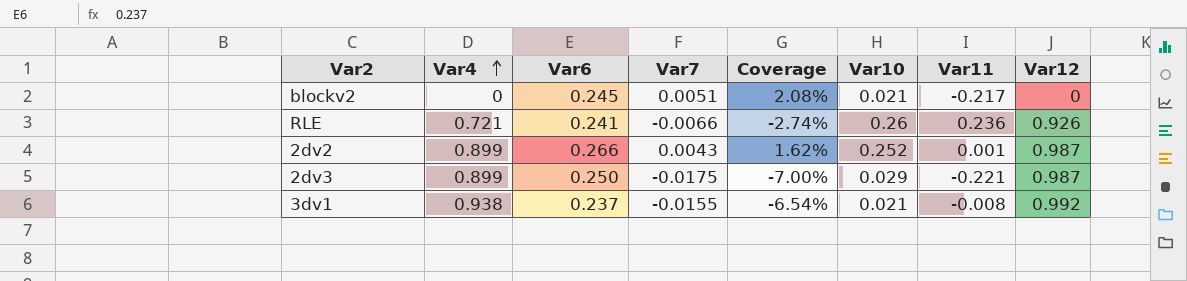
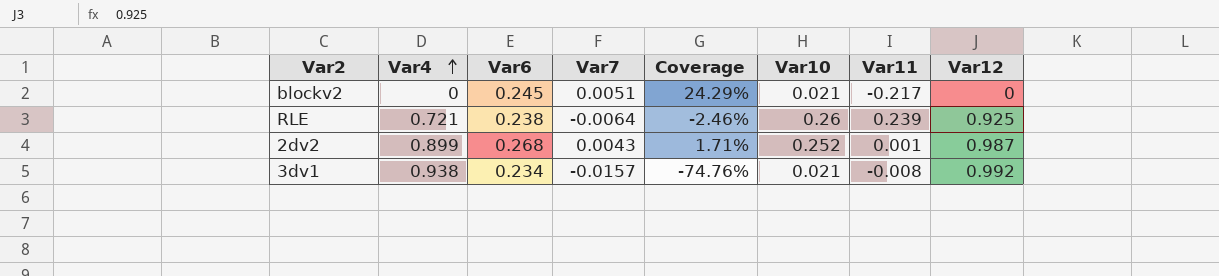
column Coverage | formula: [Var7] / [Var6] -> [Var7] / [Var10]
row 2dv3: 0.899 | 0.250 | -0.0175 | -7.00% | 0.029 | -0.221 | 0.987 -> none
RLE | Var6: 0.241 -> 0.238
RLE | Var7: -0.0066 -> -0.0064
RLE | Var11: 0.236 -> 0.239
RLE | Var12: 0.926 -> 0.925
2dv2 | Var6: 0.266 -> 0.268
3dv1 | Var6: 0.237 -> 0.234
3dv1 | Var7: -0.0155 -> -0.0157

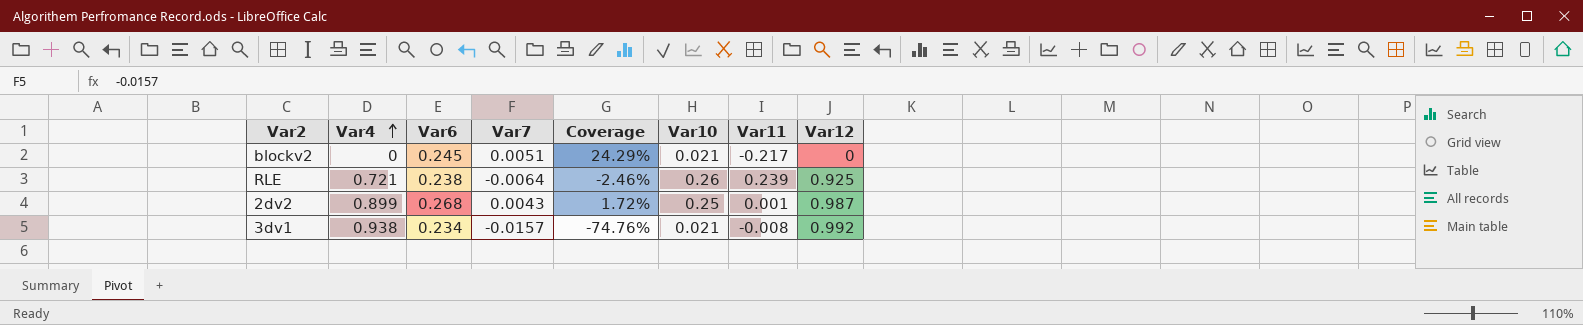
2dv2 | Coverage: 1.71% -> 1.72%
2dv2 | Var10: 0.252 -> 0.25

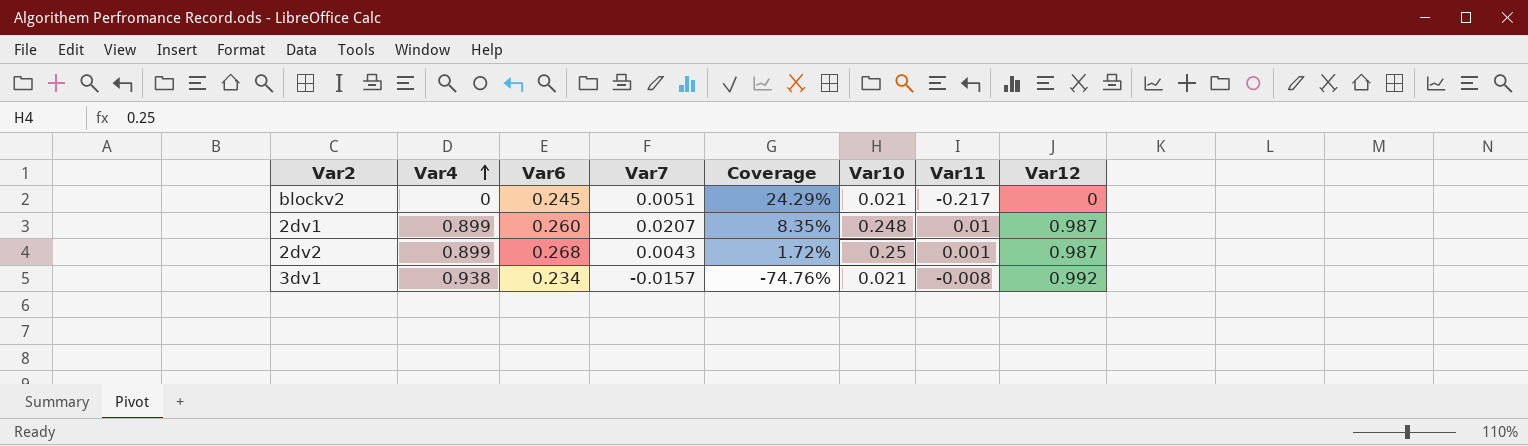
row RLE: 0.721 | 0.238 | -0.0064 | -2.46% | 0.26 | 0.239 | 0.925 -> none
row 2dv1: none -> 0.899 | 0.260 | 0.0207 | 8.35% | 0.248 | 0.01 | 0.987

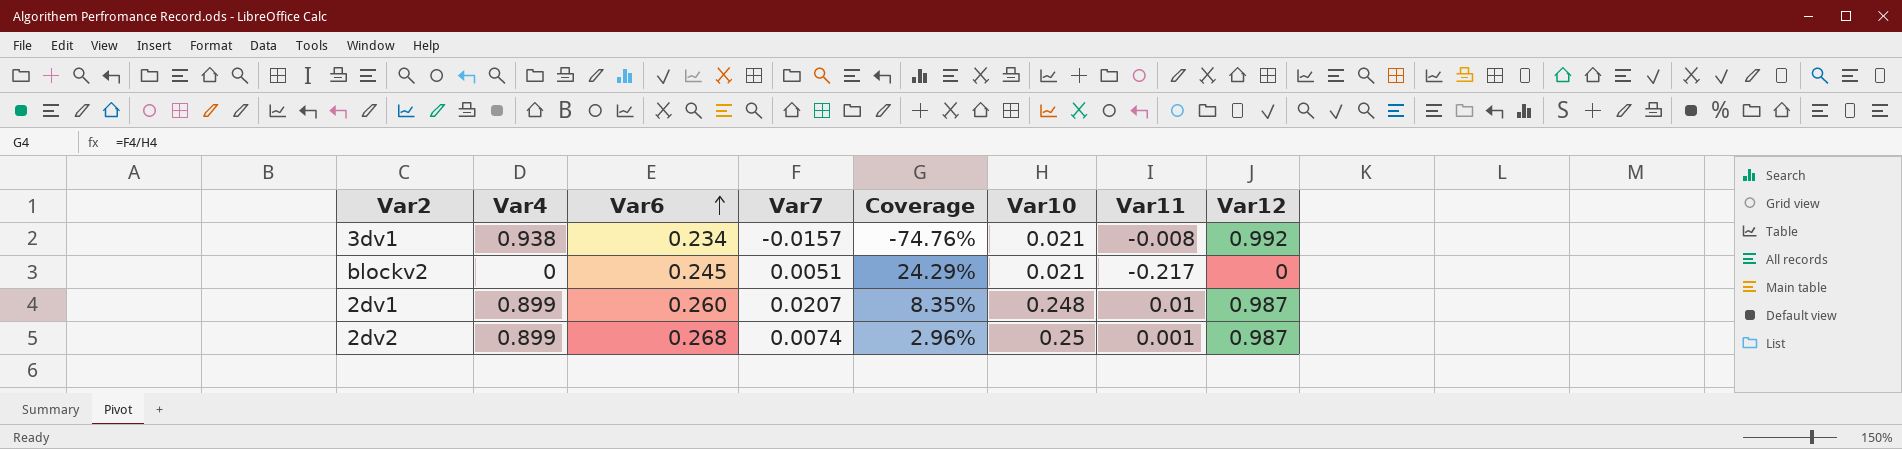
row order: Var4 ascending -> Var6 ascending
2dv2 | Var7: 0.0043 -> 0.0074
2dv2 | Coverage: 1.72% -> 2.96%

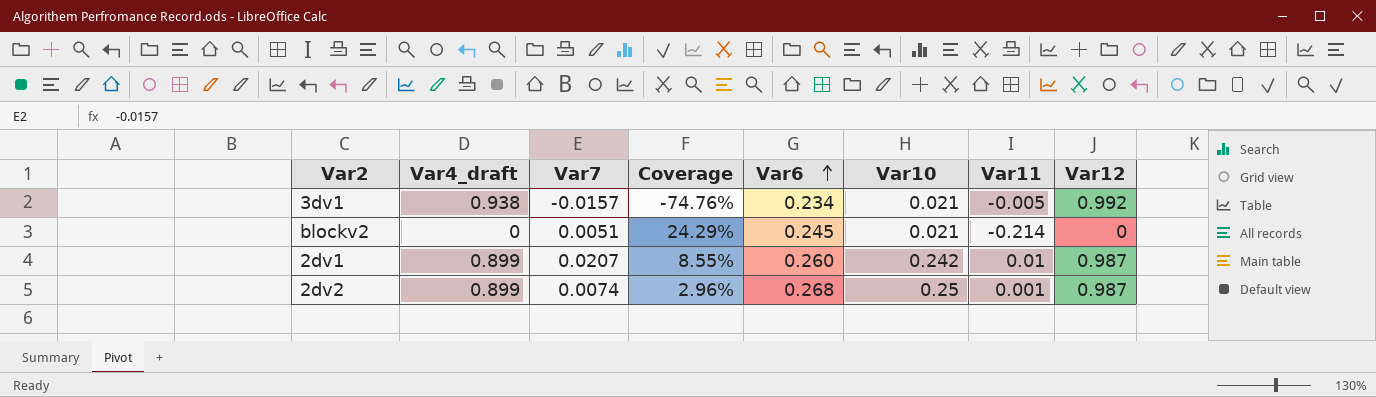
column name: Var4 -> Var4_draft
column Var6 | position: 3 -> 5
3dv1 | Var11: -0.008 -> -0.005
blockv2 | Var11: -0.217 -> -0.214
2dv1 | Coverage: 8.35% -> 8.55%
2dv1 | Var10: 0.248 -> 0.242

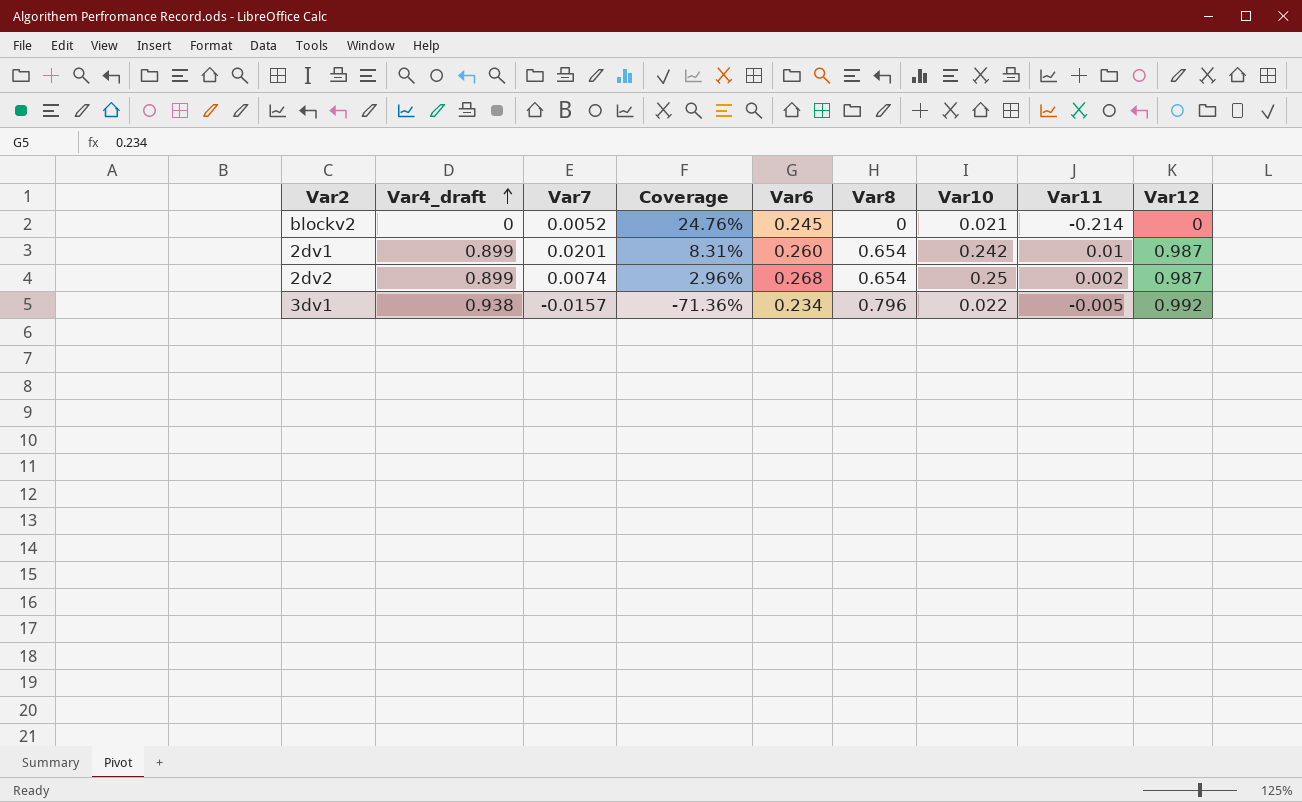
row order: Var6 ascending -> Var4_draft ascending
column Var8 | position: none -> 6
blockv2 | Var7: 0.0051 -> 0.0052
blockv2 | Coverage: 24.29% -> 24.76%
2dv1 | Var7: 0.0207 -> 0.0201
2dv1 | Coverage: 8.55% -> 8.31%
2dv2 | Var11: 0.001 -> 0.002
3dv1 | Coverage: -74.76% -> -71.36%
3dv1 | Var10: 0.021 -> 0.022

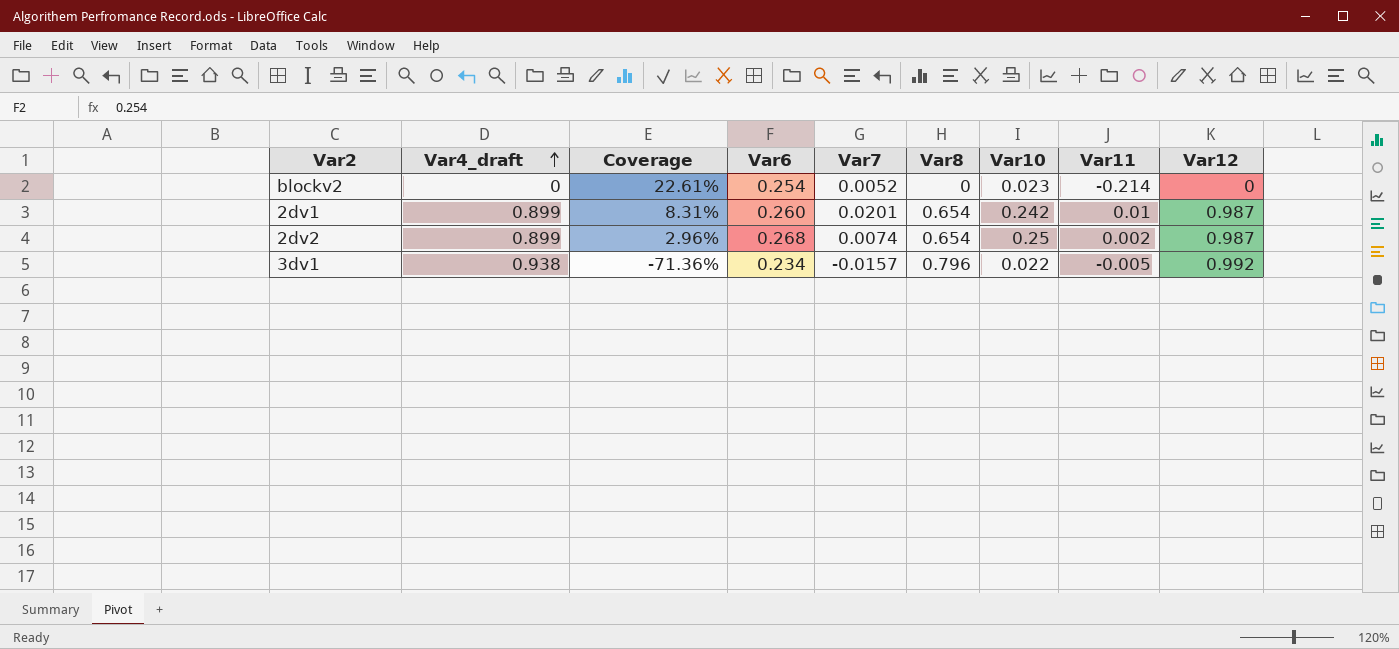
column Var7 | position: 3 -> 5
blockv2 | Coverage: 24.76% -> 22.61%
blockv2 | Var6: 0.245 -> 0.254
blockv2 | Var10: 0.021 -> 0.023

